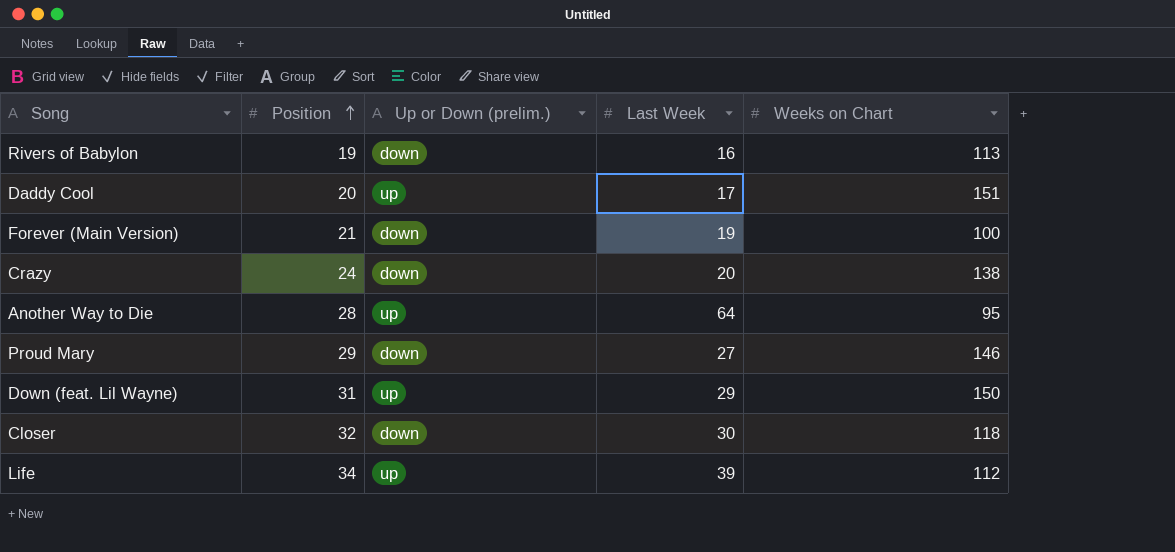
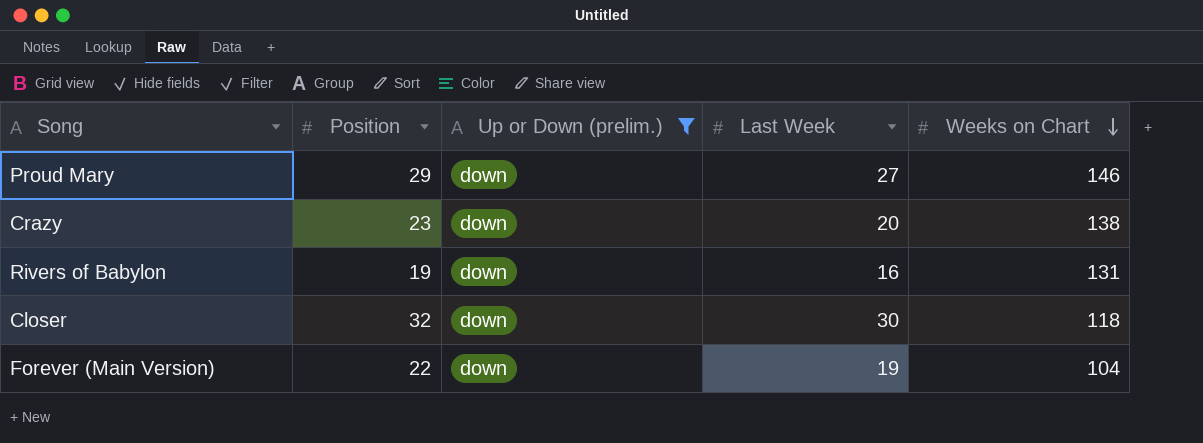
filter: none -> Up or Down (prelim.) = down
row order: Position ascending -> Weeks on Chart descending
Crazy | Position: 24 -> 23
Rivers of Babylon | Weeks on Chart: 113 -> 131
Forever (Main Version) | Position: 21 -> 22
Forever (Main Version) | Weeks on Chart: 100 -> 104

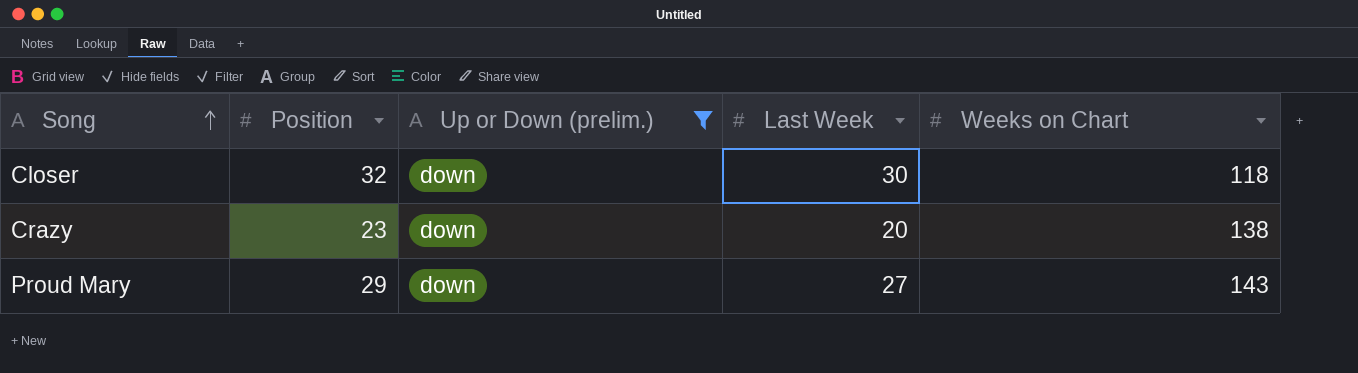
row order: Weeks on Chart descending -> Song ascending
row Rivers of Babylon: 19 | down | 16 | 131 -> none
row Forever (Main Version): 22 | down | 19 | 104 -> none
Proud Mary | Weeks on Chart: 146 -> 143

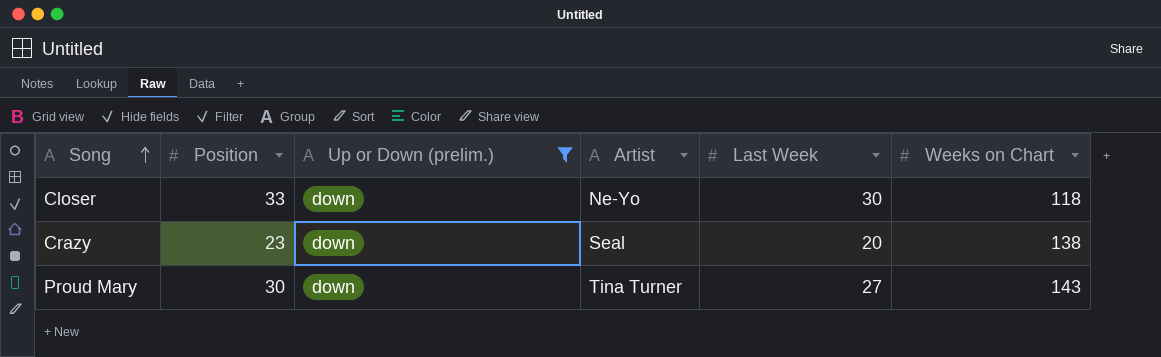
column Artist | position: none -> 4
Closer | Position: 32 -> 33
Proud Mary | Position: 29 -> 30

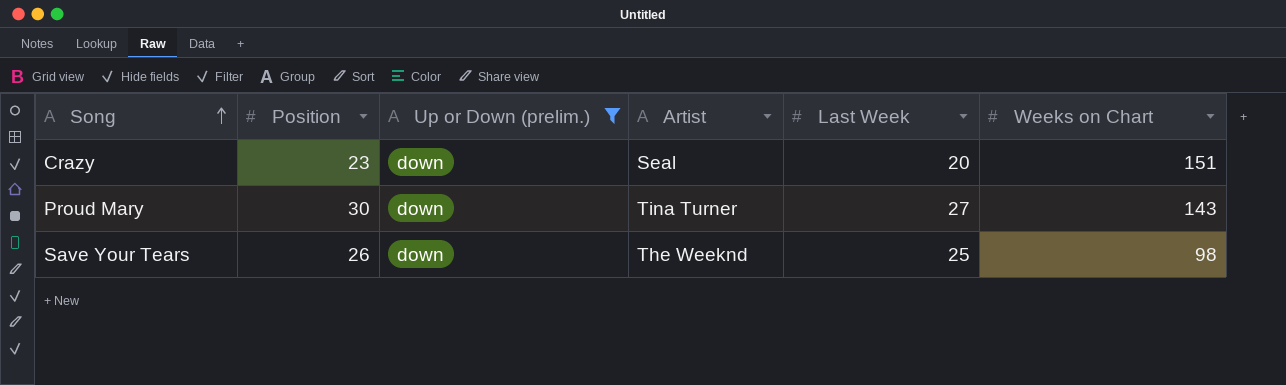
row Closer: 33 | down | Ne-Yo | 30 | 118 -> none
Crazy | Weeks on Chart: 138 -> 151
row Save Your Tears: none -> 26 | down | The Weeknd | 25 | 98

